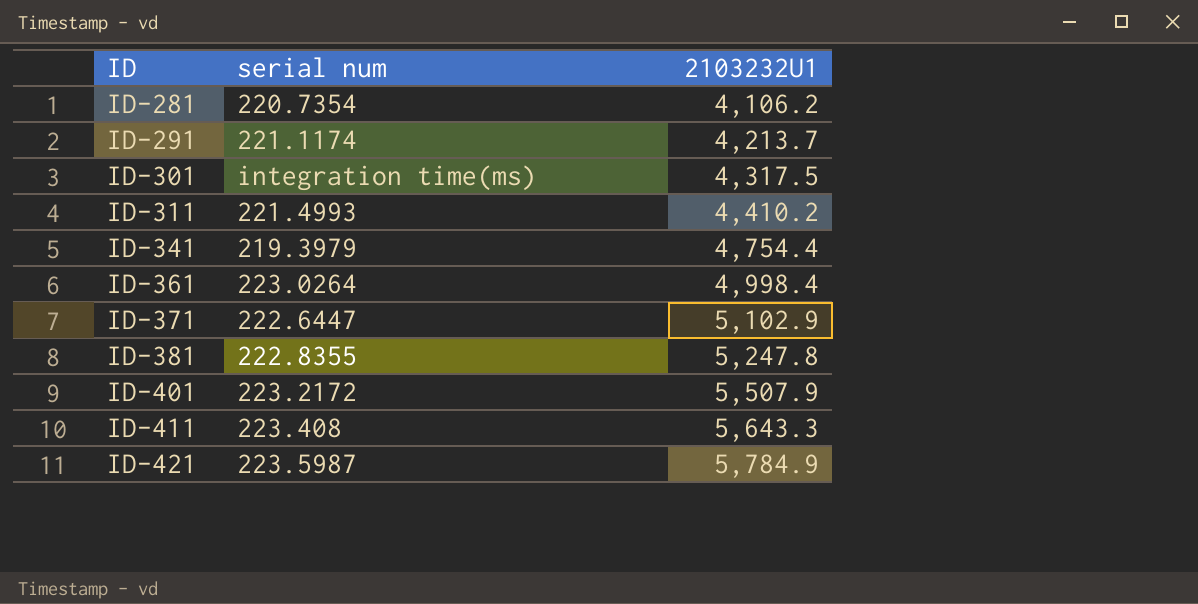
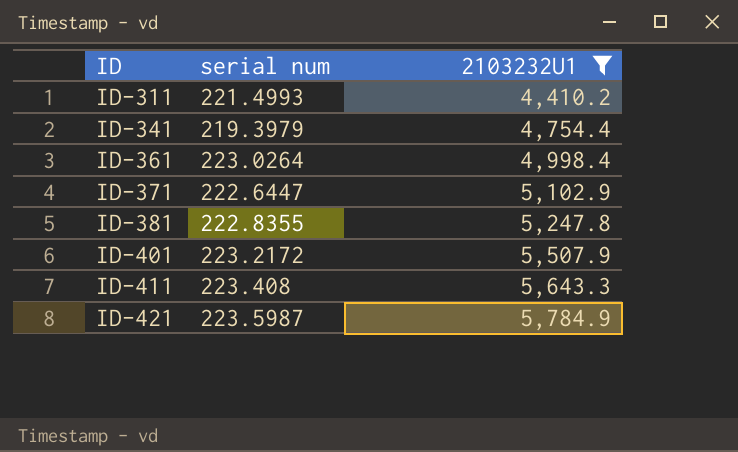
filter: none -> 2103232U1 >= 4,410.2

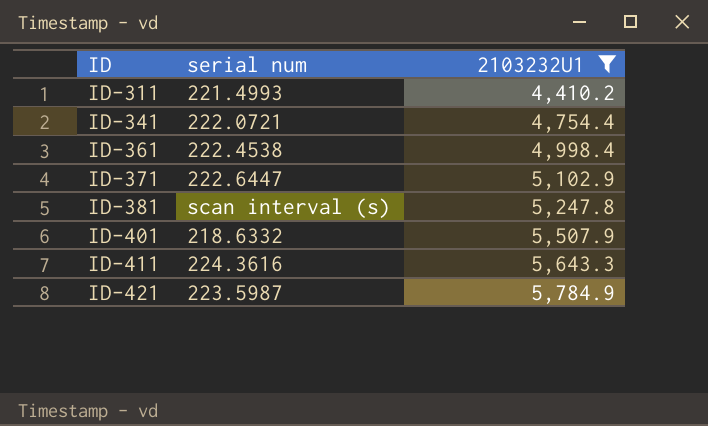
ID-341 | serial num: 219.3979 -> 222.0721
ID-361 | serial num: 223.0264 -> 222.4538
ID-381 | serial num: 222.8355 -> scan interval (s)
ID-401 | serial num: 223.2172 -> 218.6332
ID-411 | serial num: 223.408 -> 224.3616

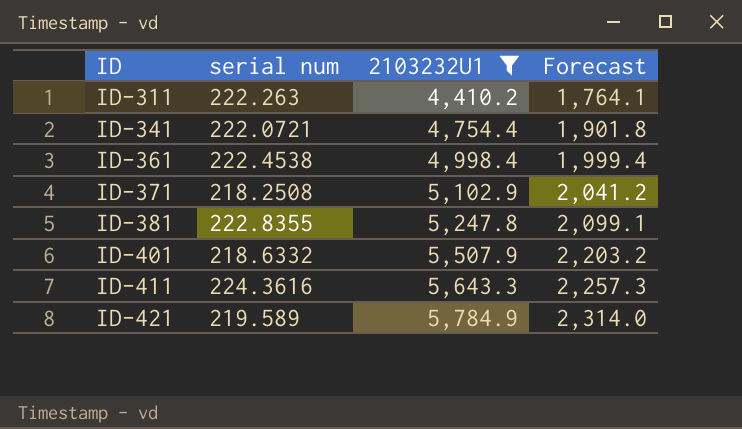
column Forecast | formula: none -> [2103232U1] * 0.4
ID-311 | serial num: 221.4993 -> 222.263
ID-371 | serial num: 222.6447 -> 218.2508
ID-381 | serial num: scan interval (s) -> 222.8355
ID-421 | serial num: 223.5987 -> 219.589

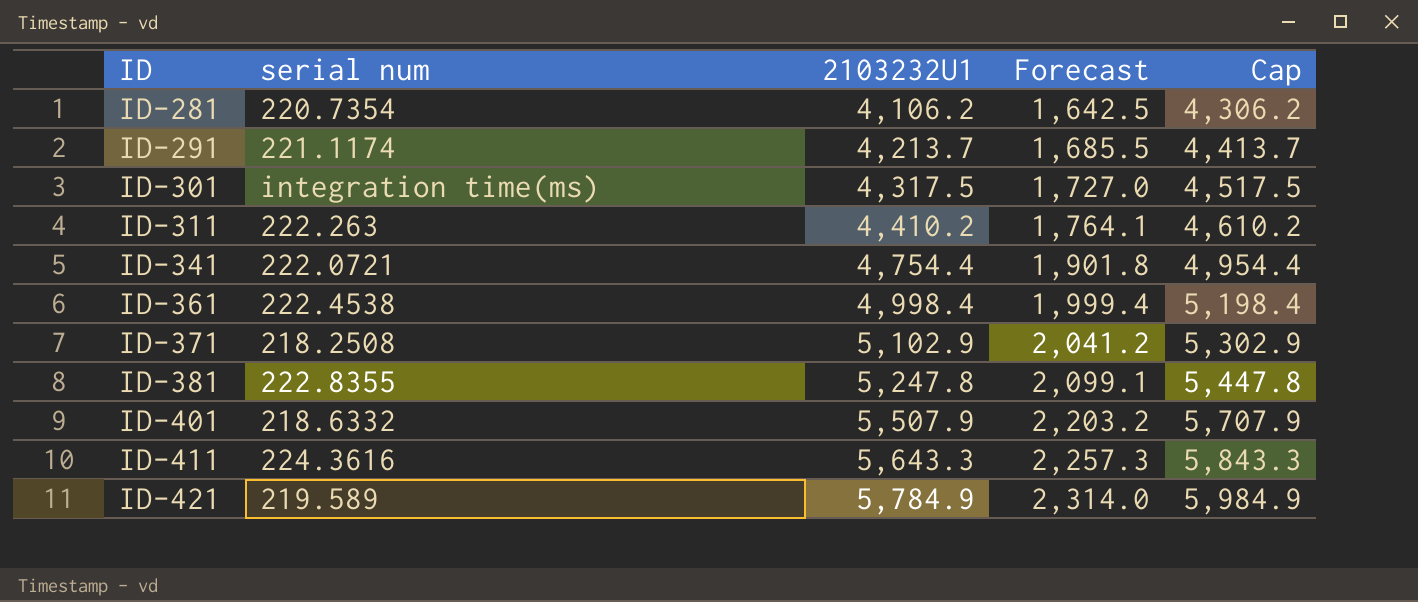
filter: 2103232U1 >= 4,410.2 -> none
column Cap | formula: none -> [2103232U1] + 200

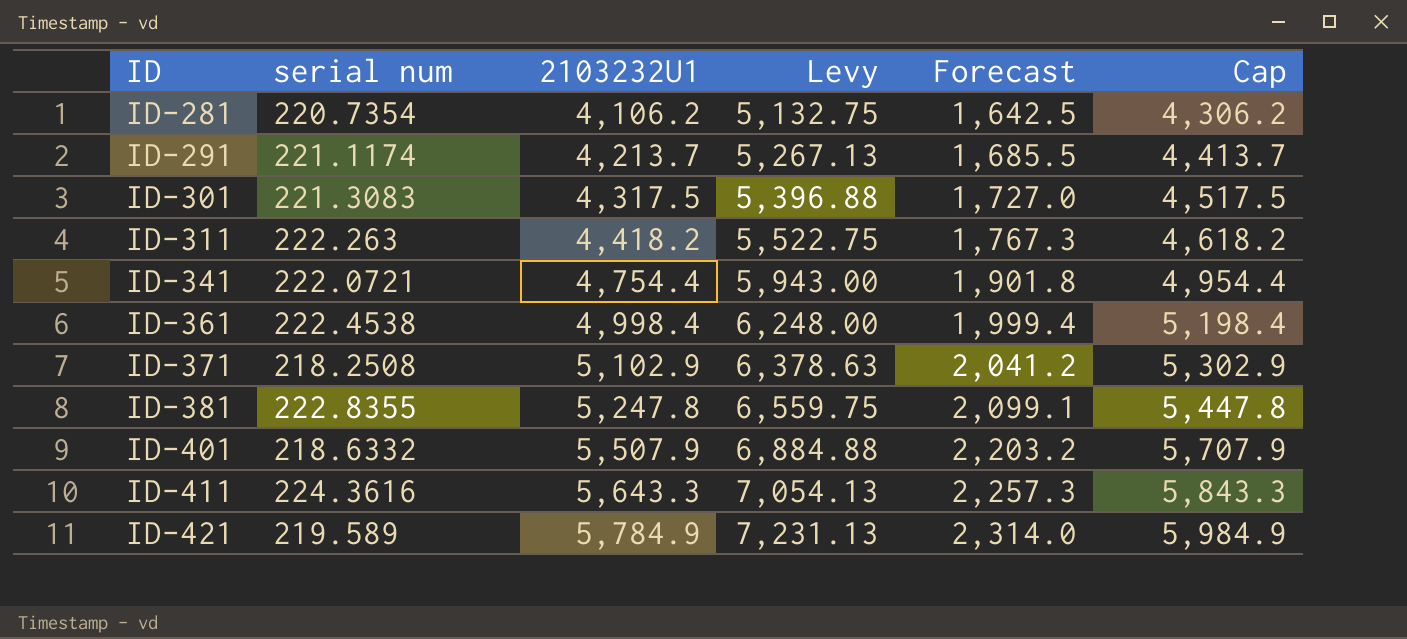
column Levy | formula: none -> [2103232U1] * 1.25
ID-301 | serial num: integration time(ms) -> 221.3083
ID-311 | 2103232U1: 4,410.2 -> 4,418.2
ID-311 | Forecast: 1,764.1 -> 1,767.3
ID-311 | Cap: 4,610.2 -> 4,618.2

